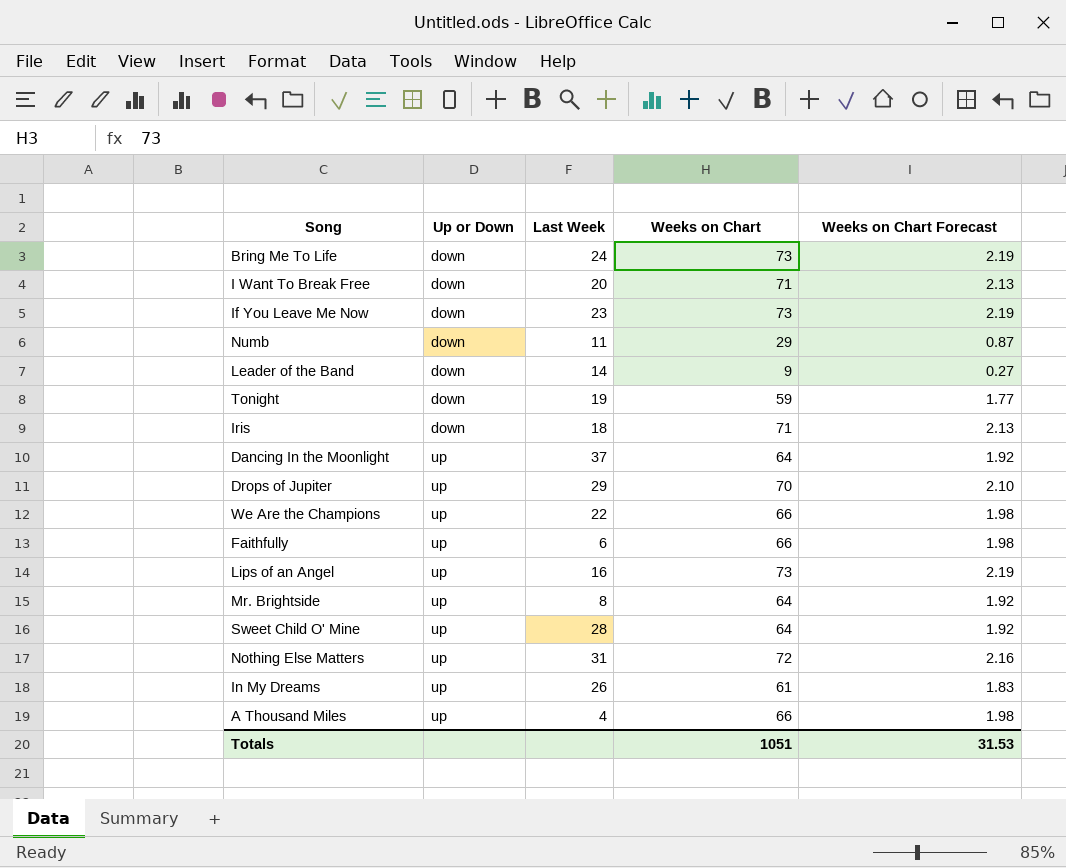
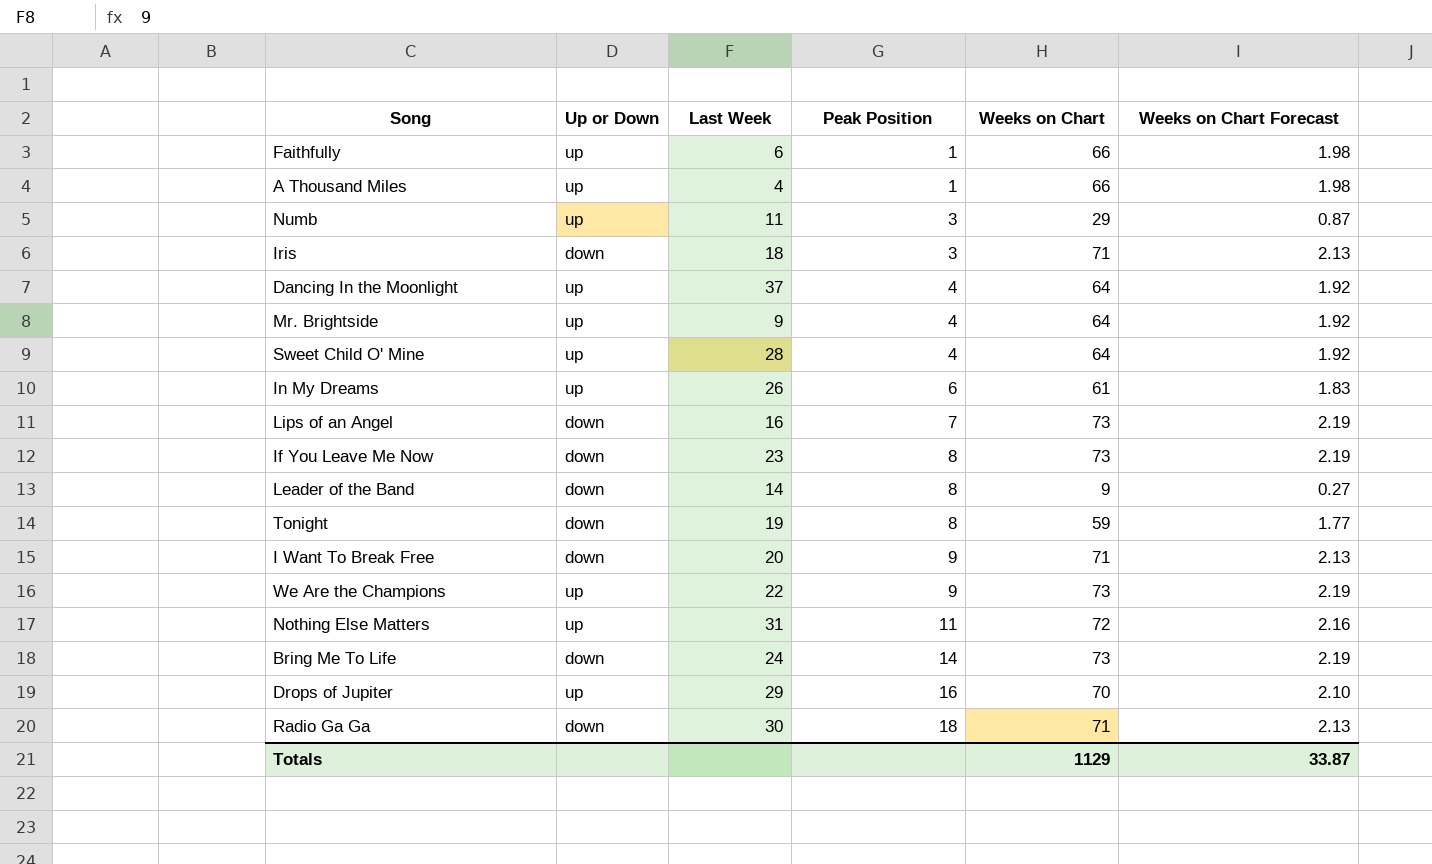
row order: Up or Down ascending -> Peak Position ascending
column Peak Position | position: none -> 4
Numb | Up or Down: down -> up
Mr. Brightside | Last Week: 8 -> 9
Lips of an Angel | Up or Down: up -> down
We Are the Champions | Weeks on Chart: 66 -> 73
We Are the Champions | Weeks on Chart Forecast: 1.98 -> 2.19
row Radio Ga Ga: none -> down | 30 | 18 | 71 | 2.13
Totals | Weeks on Chart: 1051 -> 1129
Totals | Weeks on Chart Forecast: 31.53 -> 33.87

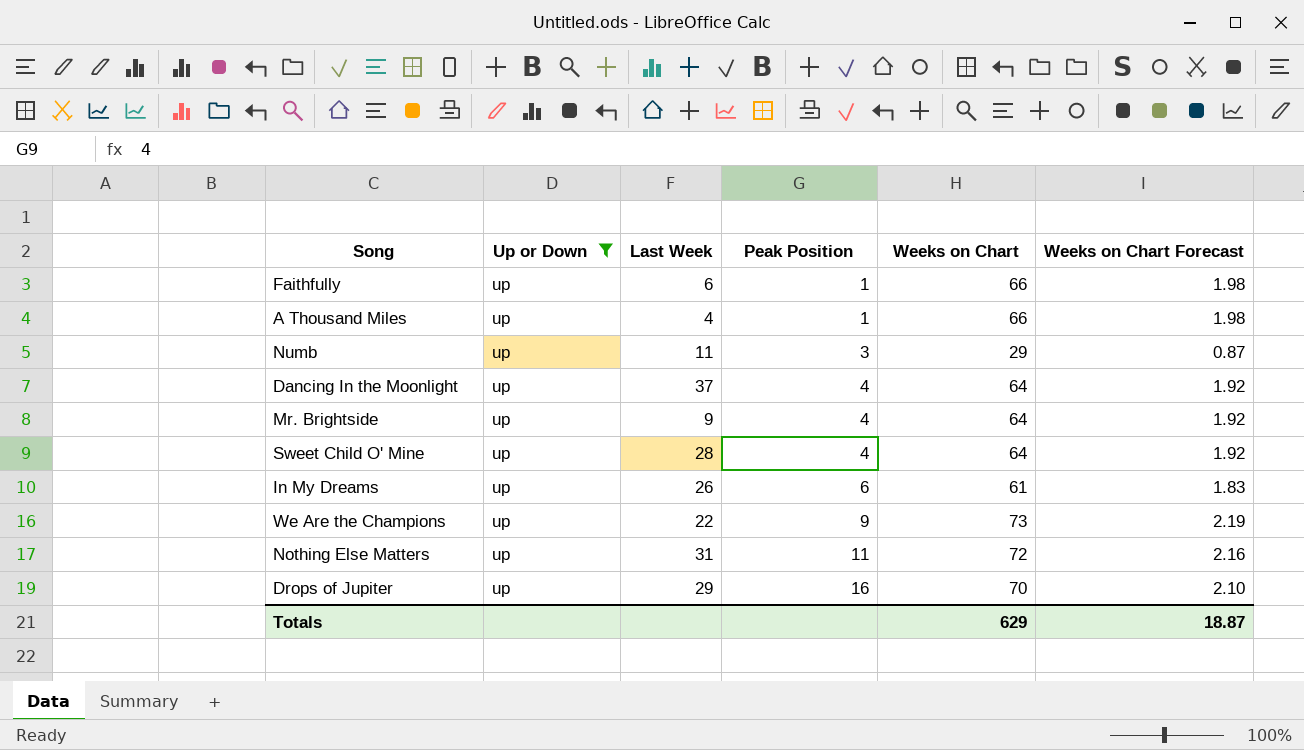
filter: none -> Up or Down = up
Totals | Weeks on Chart: 1129 -> 629
Totals | Weeks on Chart Forecast: 33.87 -> 18.87

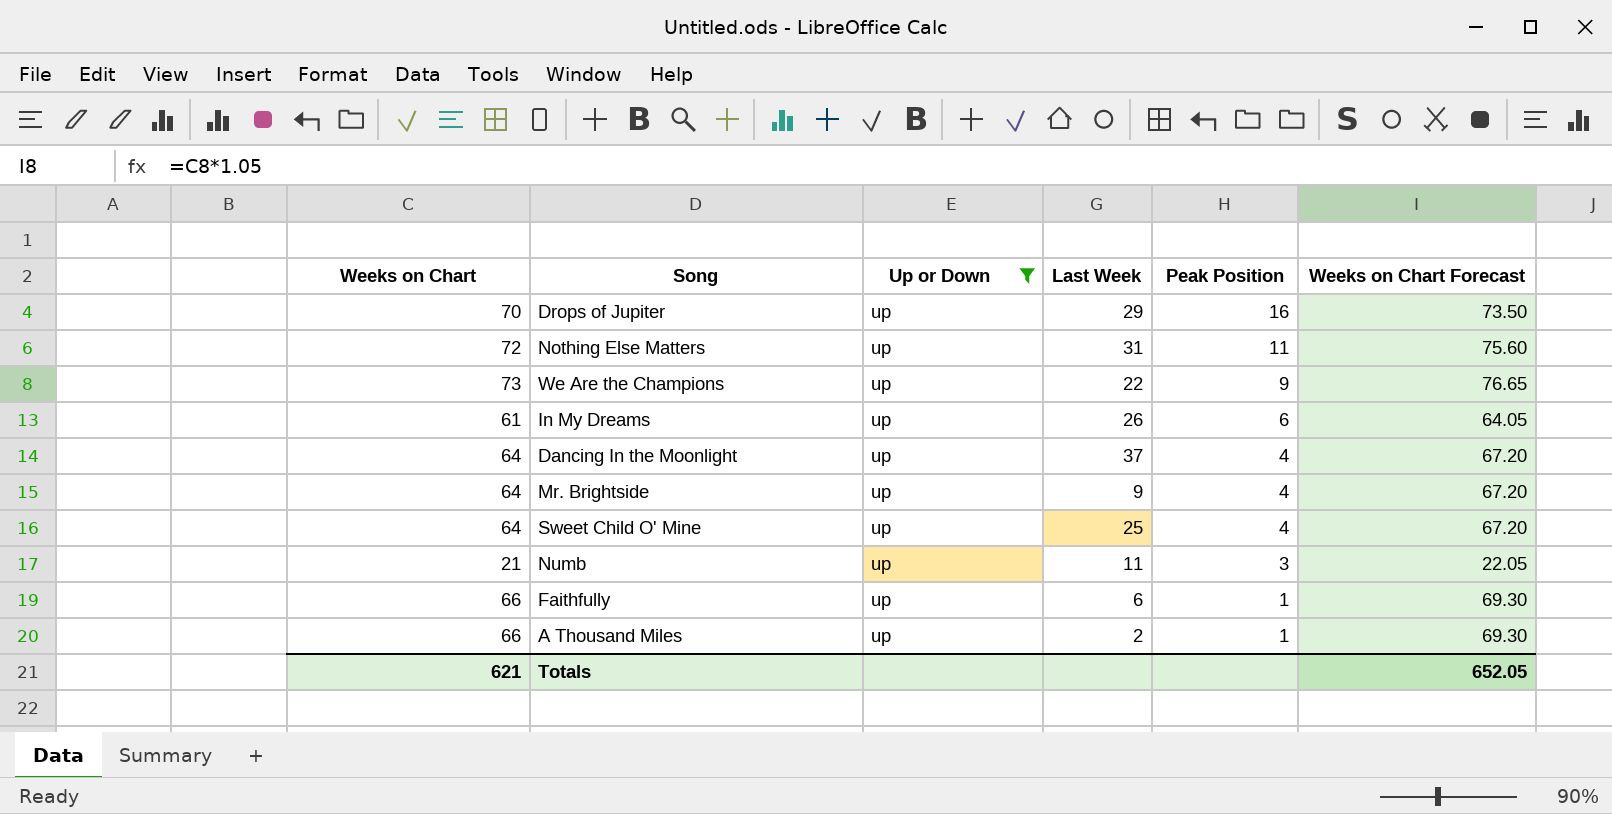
row order: Peak Position ascending -> Peak Position descending
column Weeks on Chart | position: 5 -> 1
column Weeks on Chart Forecast | formula: [Weeks on Chart] * 0.03 -> [Weeks on Chart] * 1.05
Sweet Child O' Mine | Last Week: 28 -> 25
Numb | Weeks on Chart: 29 -> 21
A Thousand Miles | Last Week: 4 -> 2
Totals | Weeks on Chart: 629 -> 621
Totals | Weeks on Chart Forecast: 18.87 -> 652.05

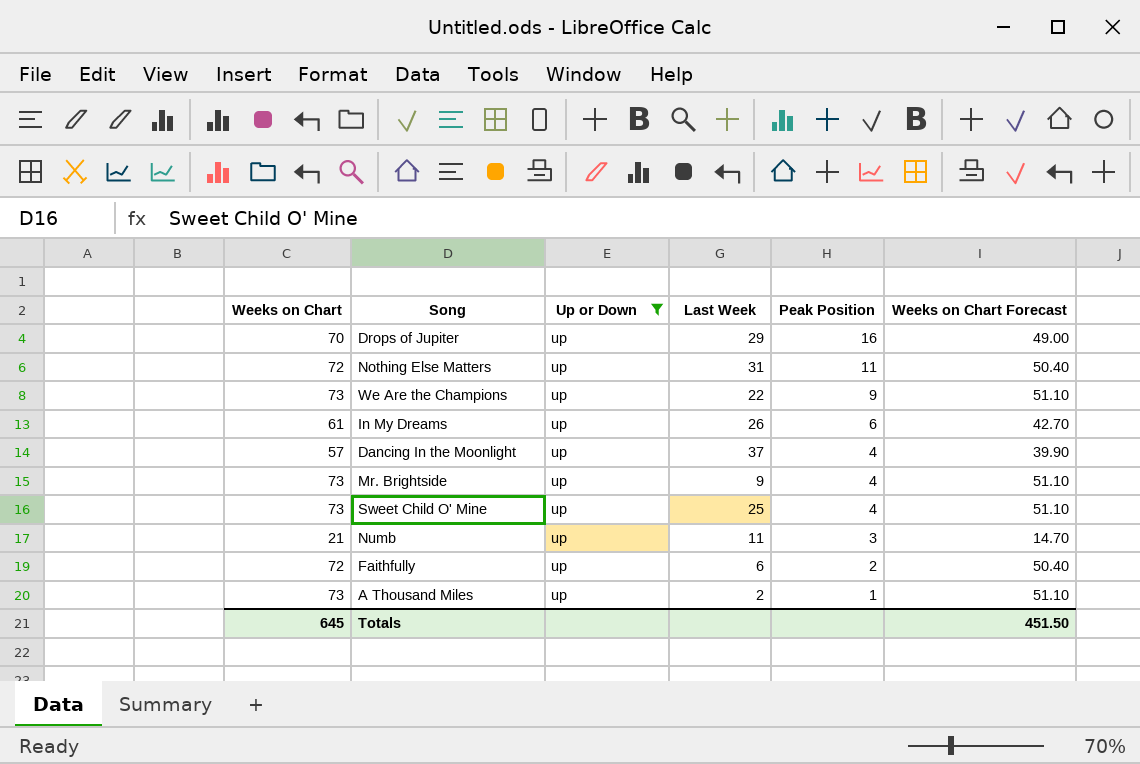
column Weeks on Chart Forecast | formula: [Weeks on Chart] * 1.05 -> [Weeks on Chart] * 0.7
Dancing In the Moonlight | Weeks on Chart: 64 -> 57
Mr. Brightside | Weeks on Chart: 64 -> 73
Sweet Child O' Mine | Weeks on Chart: 64 -> 73
Faithfully | Weeks on Chart: 66 -> 72
Faithfully | Peak Position: 1 -> 2
A Thousand Miles | Weeks on Chart: 66 -> 73
Totals | Weeks on Chart: 621 -> 645
Totals | Weeks on Chart Forecast: 652.05 -> 451.50

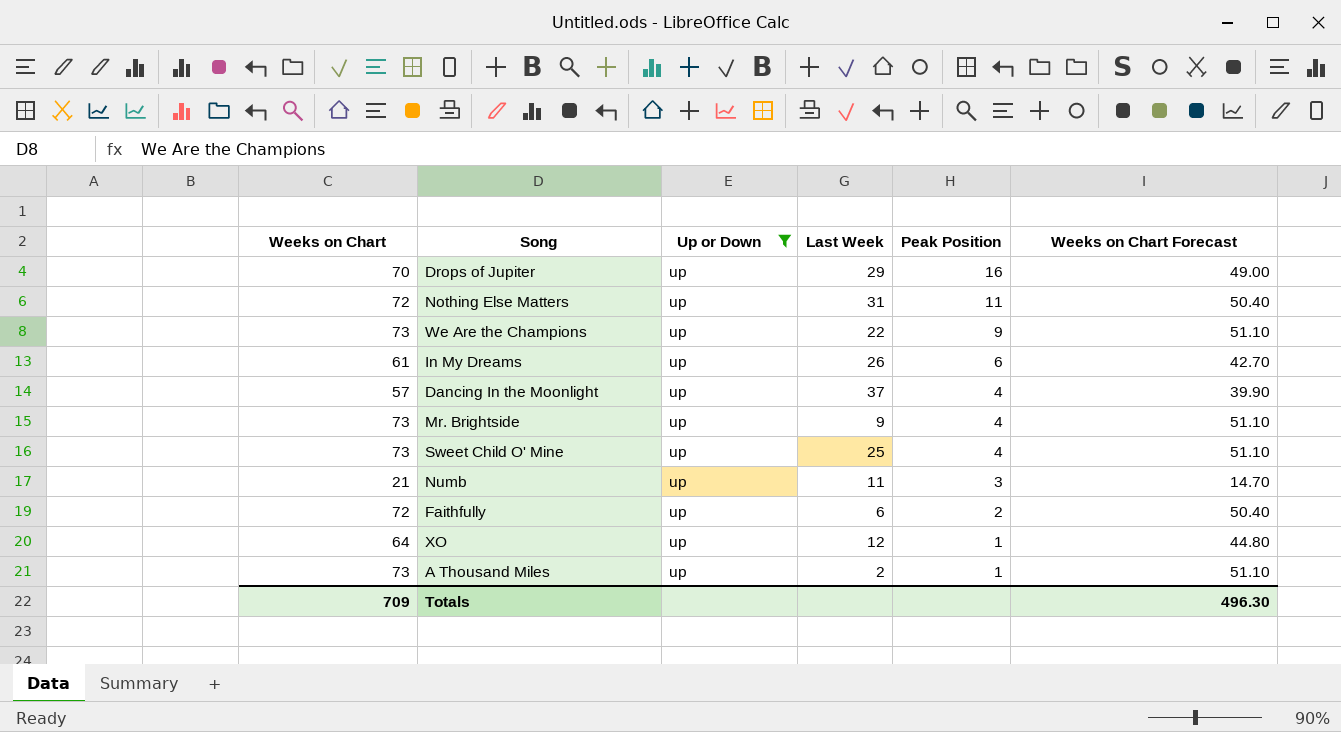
row XO: none -> 64 | up | 12 | 1 | 44.80
Totals | Weeks on Chart: 645 -> 709
Totals | Weeks on Chart Forecast: 451.50 -> 496.30

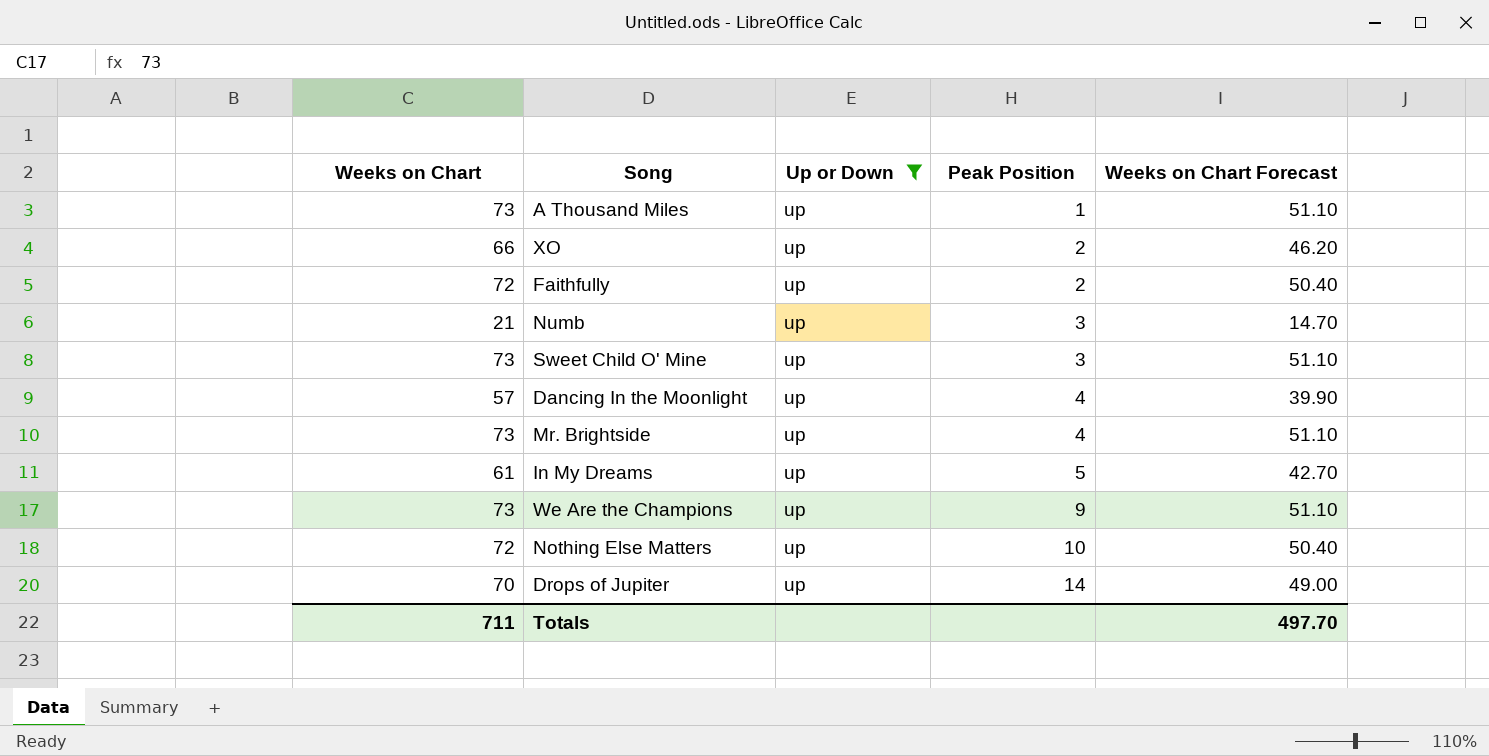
row order: Peak Position descending -> Peak Position ascending
column Last Week | position: 4 -> none
XO | Weeks on Chart: 64 -> 66
XO | Peak Position: 1 -> 2
XO | Weeks on Chart Forecast: 44.80 -> 46.20
Sweet Child O' Mine | Peak Position: 4 -> 3
In My Dreams | Peak Position: 6 -> 5
Nothing Else Matters | Peak Position: 11 -> 10
Drops of Jupiter | Peak Position: 16 -> 14
Totals | Weeks on Chart: 709 -> 711
Totals | Weeks on Chart Forecast: 496.30 -> 497.70

